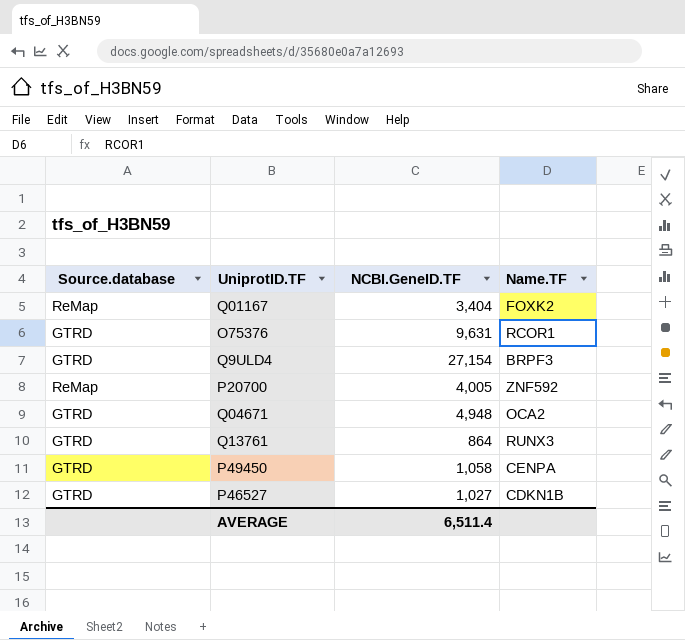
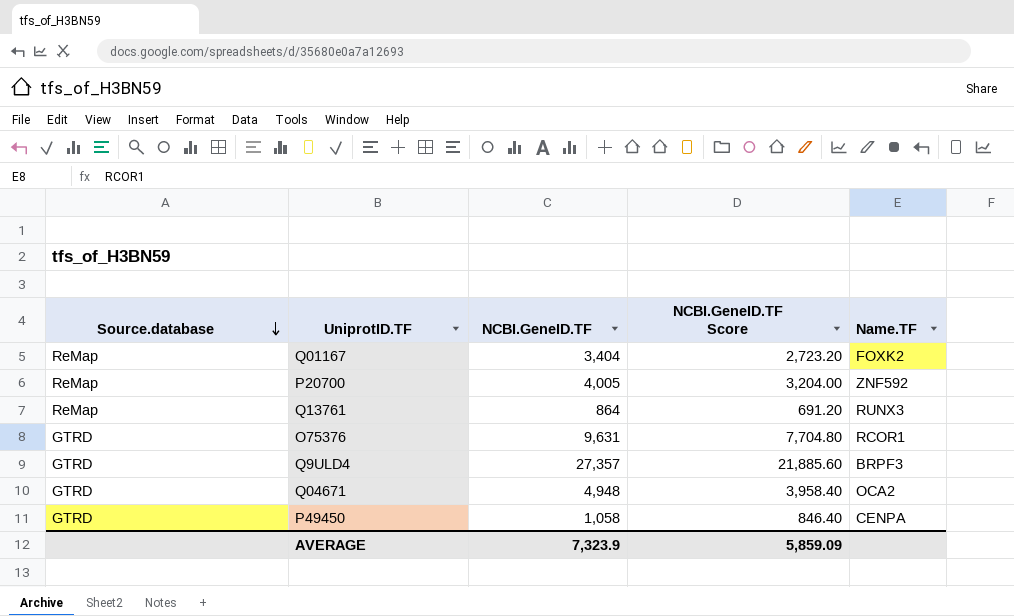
row order: none -> Source.database descending
column NCBI.GeneID.TF Score | formula: none -> [NCBI.GeneID.TF] * 0.8
row P46527: GTRD | 1,027 | CDKN1B -> none
Q13761 | Source.database: GTRD -> ReMap
Q9ULD4 | NCBI.GeneID.TF: 27,154 -> 27,357
AVERAGE | NCBI.GeneID.TF: 6,511.4 -> 7,323.9

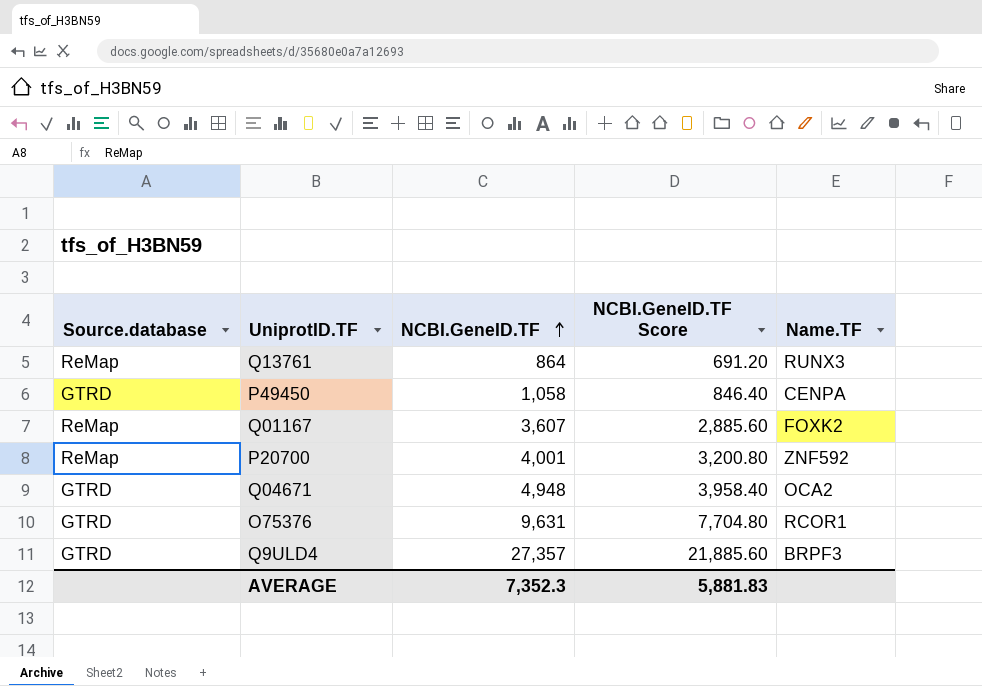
row order: Source.database descending -> NCBI.GeneID.TF ascending
Q01167 | NCBI.GeneID.TF: 3,404 -> 3,607
Q01167 | NCBI.GeneID.TF Score: 2,723.20 -> 2,885.60
P20700 | NCBI.GeneID.TF: 4,005 -> 4,001
P20700 | NCBI.GeneID.TF Score: 3,204.00 -> 3,200.80
AVERAGE | NCBI.GeneID.TF: 7,323.9 -> 7,352.3
AVERAGE | NCBI.GeneID.TF Score: 5,859.09 -> 5,881.83

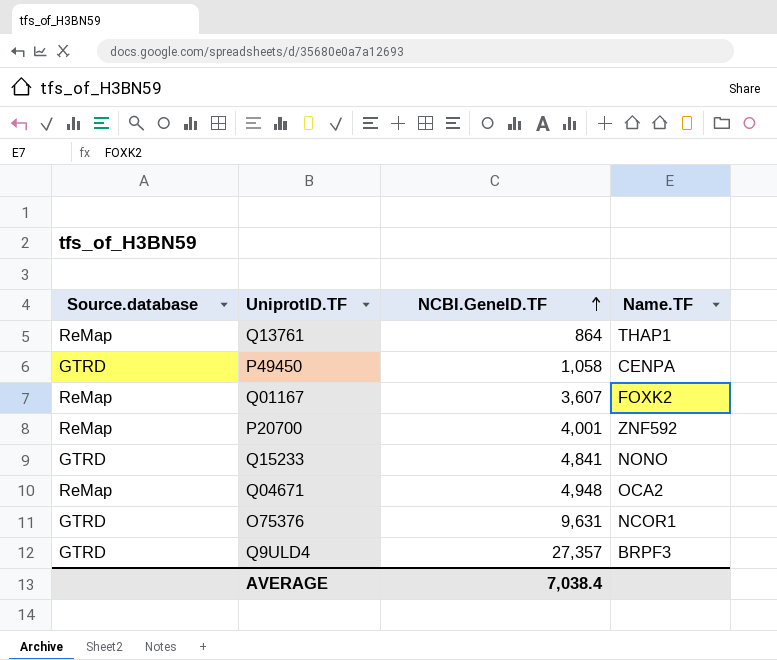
column NCBI.GeneID.TF Score | formula: [NCBI.GeneID.TF] * 0.8 -> none
Q13761 | Name.TF: RUNX3 -> THAP1
row Q15233: none -> GTRD | 4,841 | NONO
Q04671 | Source.database: GTRD -> ReMap
O75376 | Name.TF: RCOR1 -> NCOR1
AVERAGE | NCBI.GeneID.TF: 7,352.3 -> 7,038.4

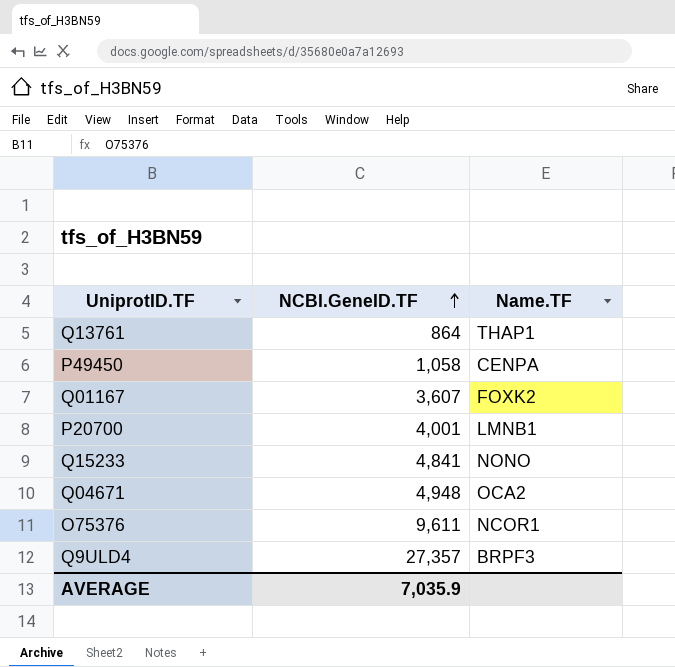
column Source.database | position: 1 -> none
P20700 | Name.TF: ZNF592 -> LMNB1
O75376 | NCBI.GeneID.TF: 9,631 -> 9,611
AVERAGE | NCBI.GeneID.TF: 7,038.4 -> 7,035.9

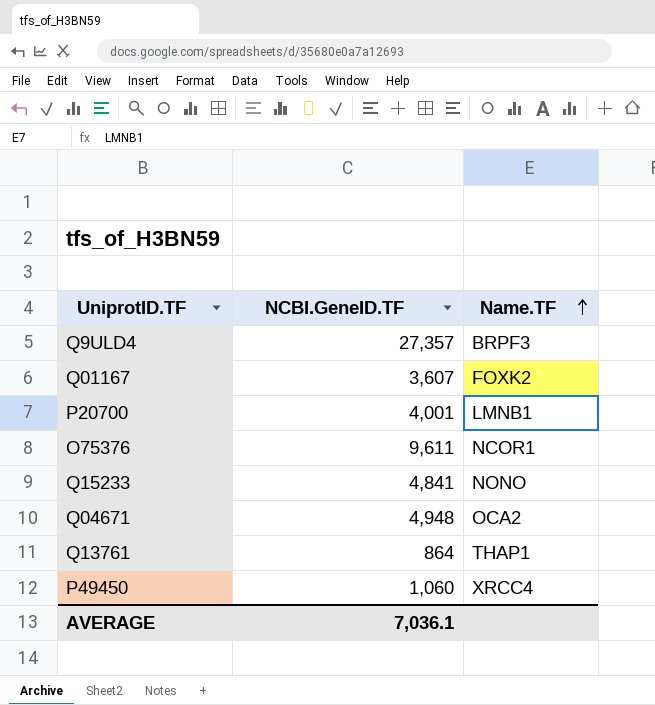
row order: NCBI.GeneID.TF ascending -> Name.TF ascending
P49450 | NCBI.GeneID.TF: 1,058 -> 1,060
P49450 | Name.TF: CENPA -> XRCC4
AVERAGE | NCBI.GeneID.TF: 7,035.9 -> 7,036.1

